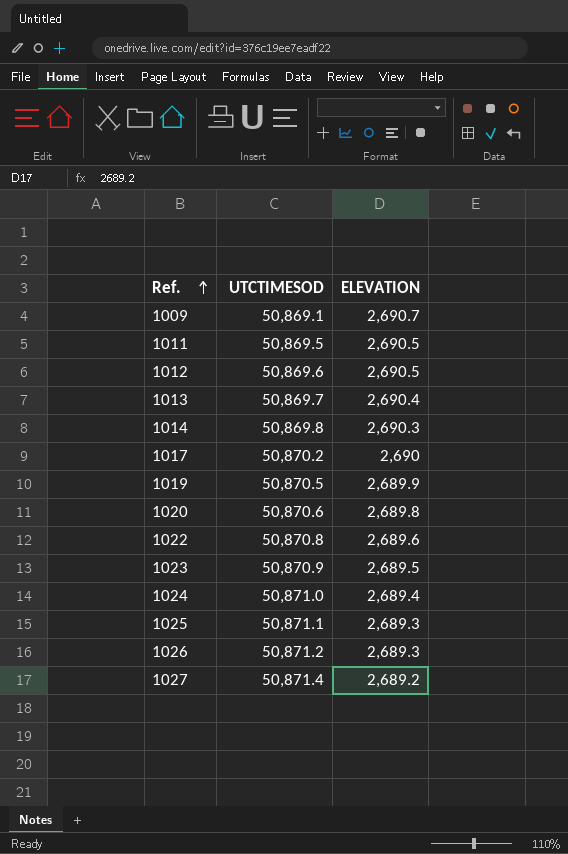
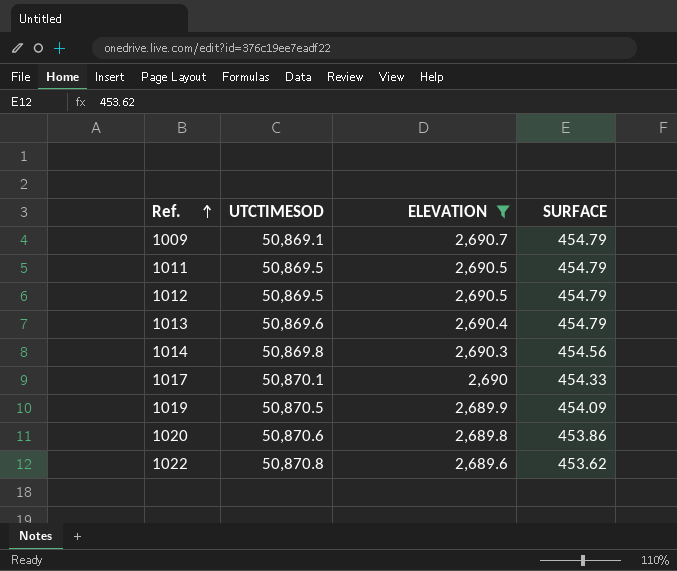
filter: none -> ELEVATION >= 2,689.6
column SURFACE | position: none -> 4
1012 | UTCTIMESOD: 50,869.6 -> 50,869.5
1013 | UTCTIMESOD: 50,869.7 -> 50,869.6
1017 | UTCTIMESOD: 50,870.2 -> 50,870.1

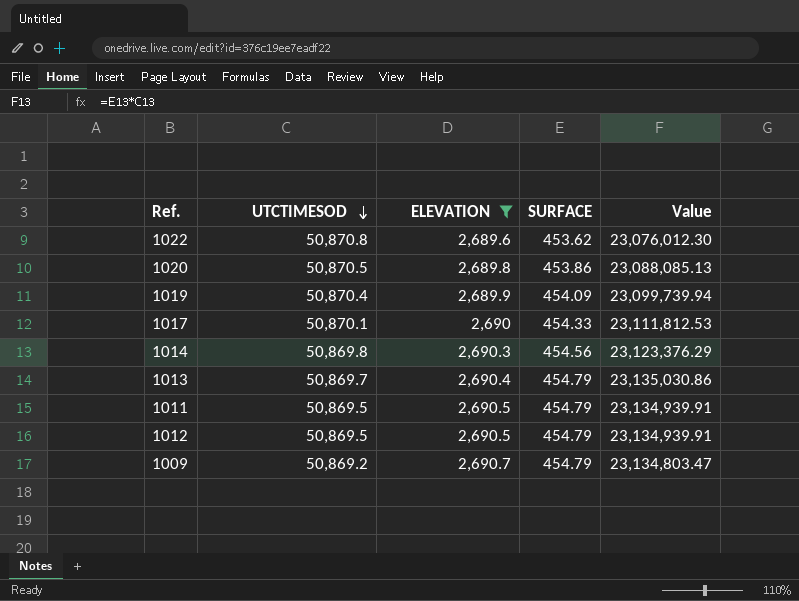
row order: Ref. ascending -> UTCTIMESOD descending
column Value | formula: none -> [UTCTIMESOD] * [SURFACE]
1020 | UTCTIMESOD: 50,870.6 -> 50,870.5
1019 | UTCTIMESOD: 50,870.5 -> 50,870.4
1013 | UTCTIMESOD: 50,869.6 -> 50,869.7
1009 | UTCTIMESOD: 50,869.1 -> 50,869.2

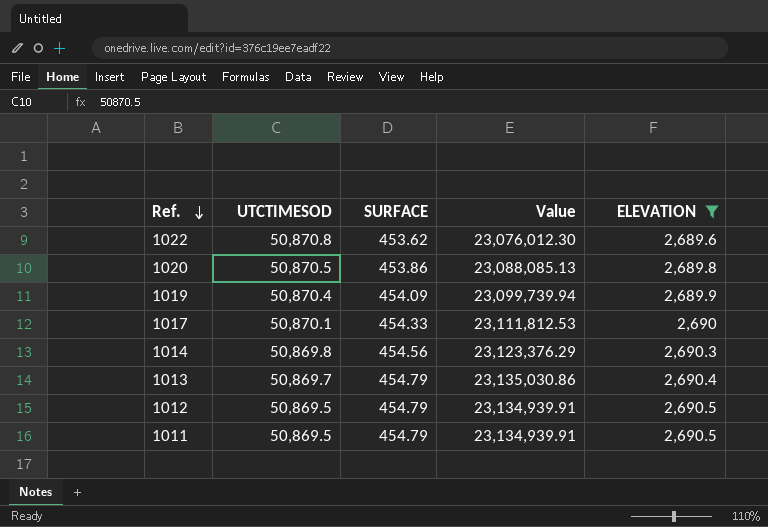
row order: UTCTIMESOD descending -> Ref. descending
column ELEVATION | position: 3 -> 5
row 1009: 50,869.2 | 2,690.7 | 454.79 | 23,134,803.47 -> none

